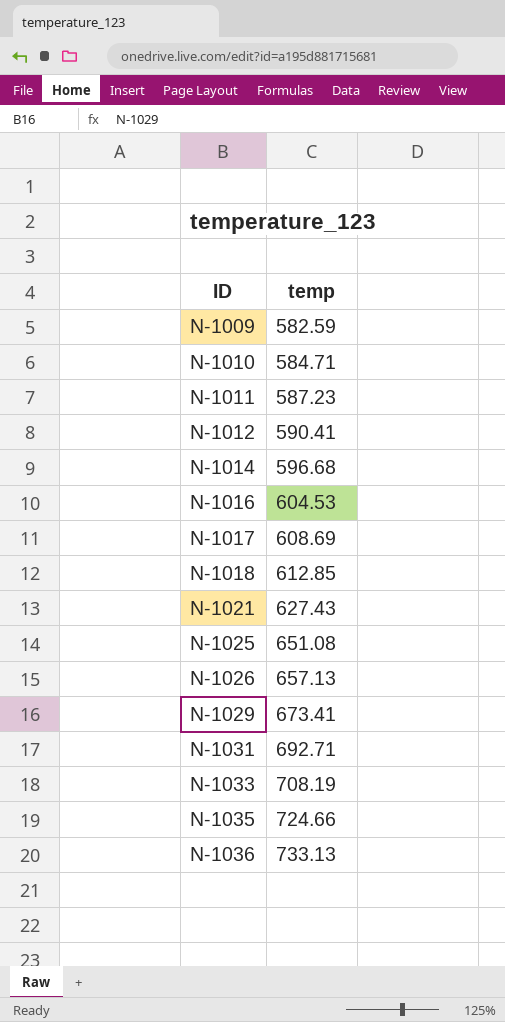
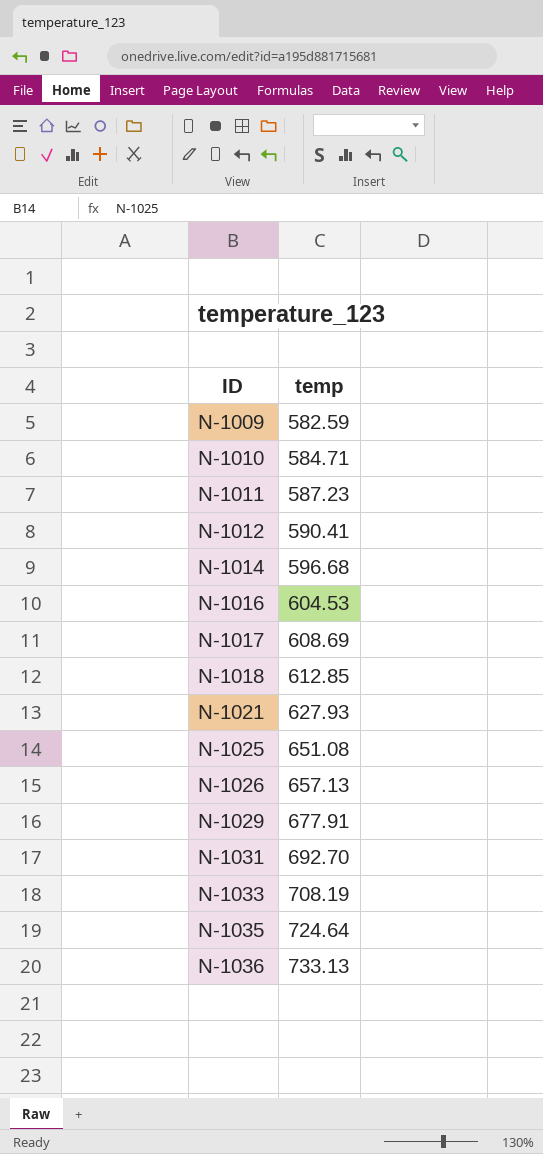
N-1021 | temp: 627.43 -> 627.93
N-1029 | temp: 673.41 -> 677.91
N-1031 | temp: 692.71 -> 692.70
N-1035 | temp: 724.66 -> 724.64

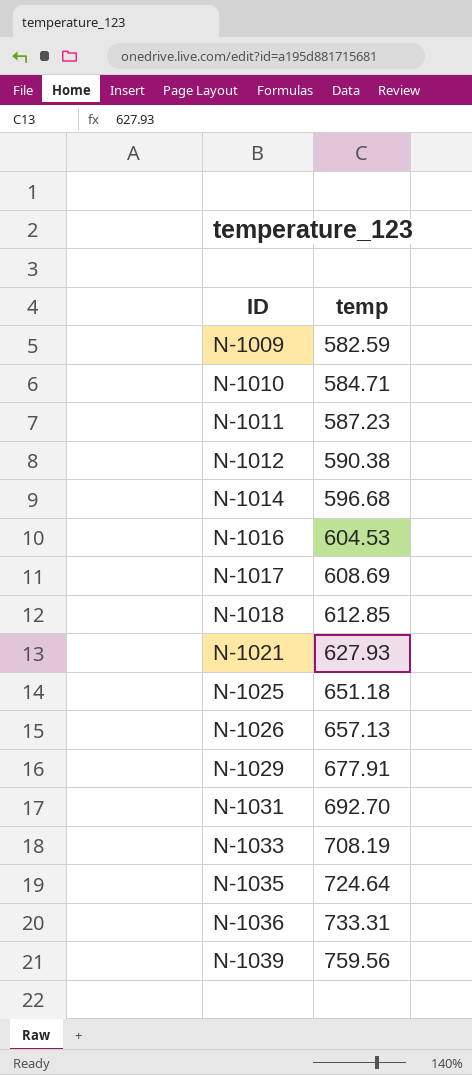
N-1012 | temp: 590.41 -> 590.38
N-1025 | temp: 651.08 -> 651.18
N-1036 | temp: 733.13 -> 733.31
row N-1039: none -> 759.56

